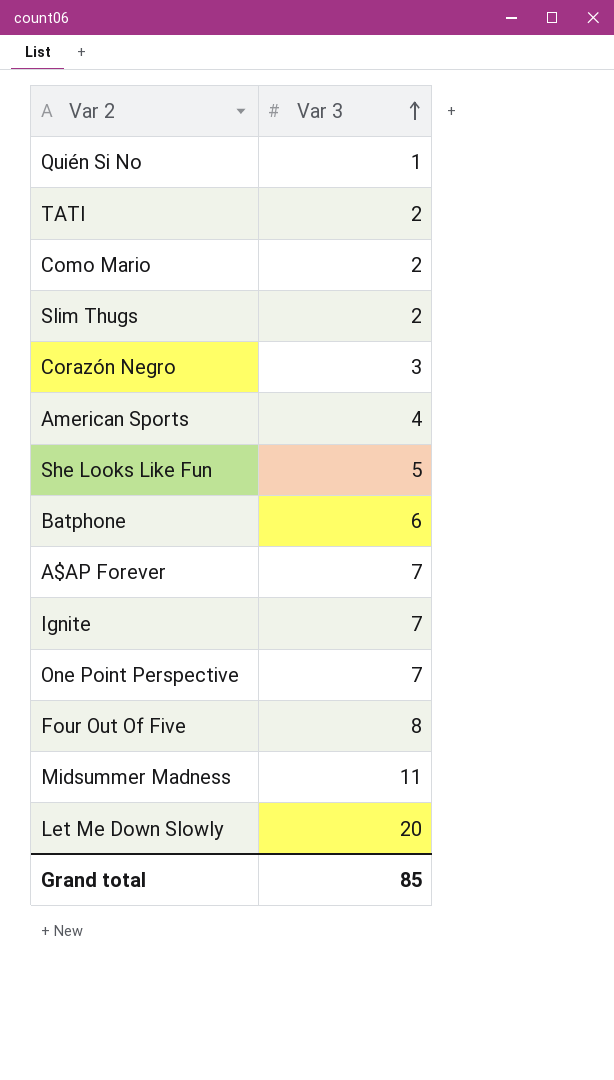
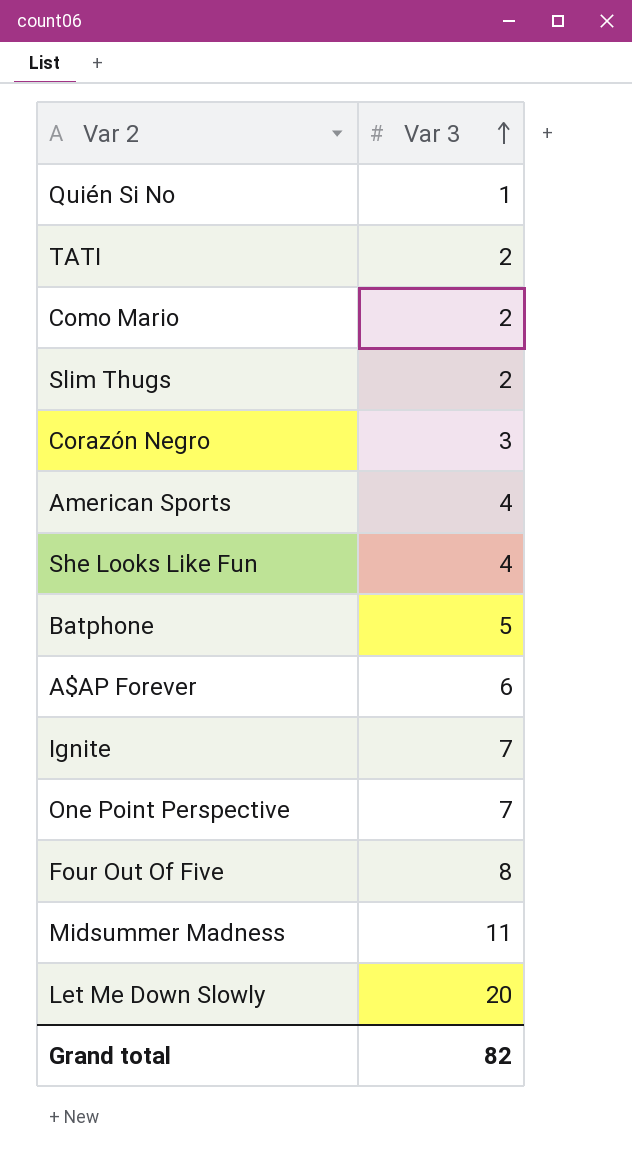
She Looks Like Fun | Var 3: 5 -> 4
Batphone | Var 3: 6 -> 5
A$AP Forever | Var 3: 7 -> 6
Grand total | Var 3: 85 -> 82

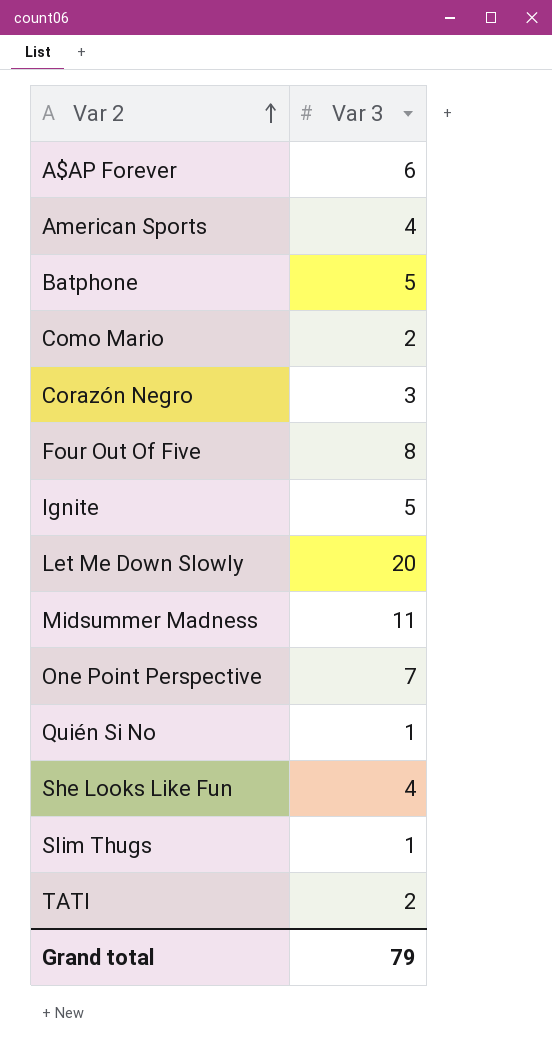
row order: Var 3 ascending -> Var 2 ascending
Ignite | Var 3: 7 -> 5
Slim Thugs | Var 3: 2 -> 1
Grand total | Var 3: 82 -> 79

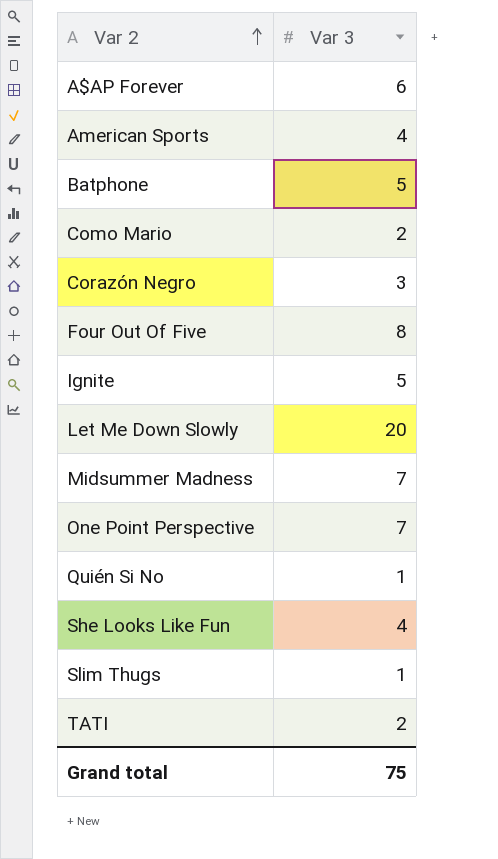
Midsummer Madness | Var 3: 11 -> 7
Grand total | Var 3: 79 -> 75

